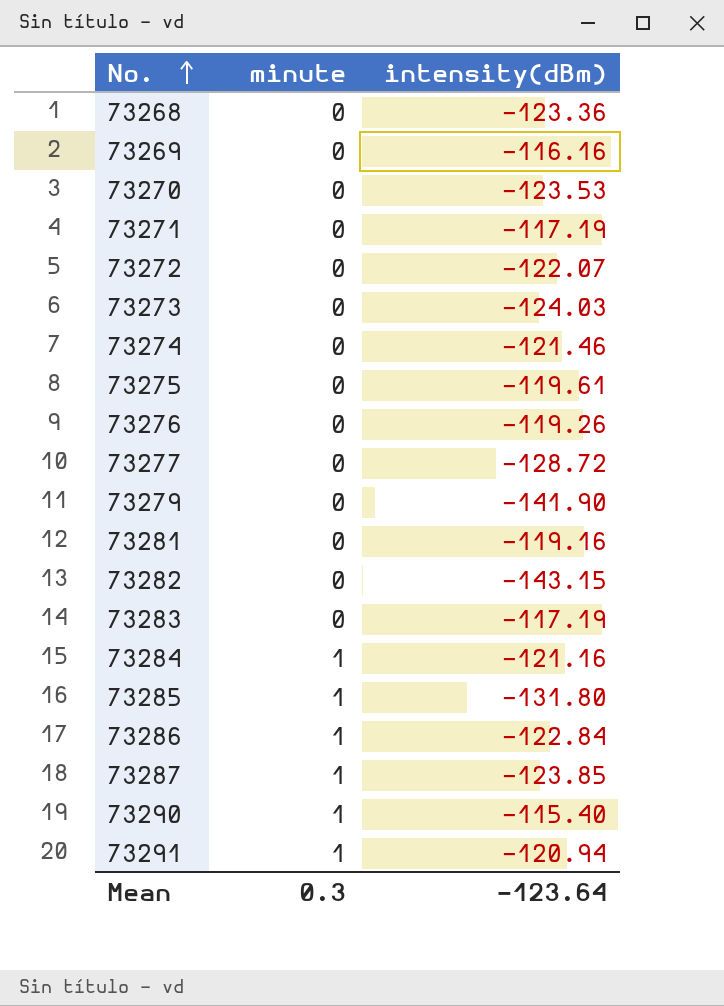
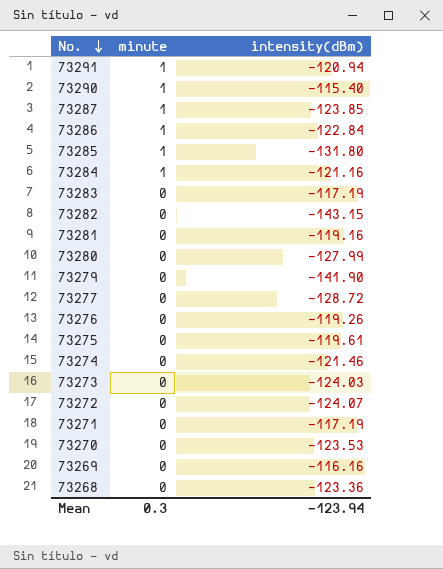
row order: No. ascending -> No. descending
row 73280: none -> 0 | -127.99
73272 | intensity(dBm): -122.07 -> -124.07
Mean | intensity(dBm): -123.64 -> -123.94

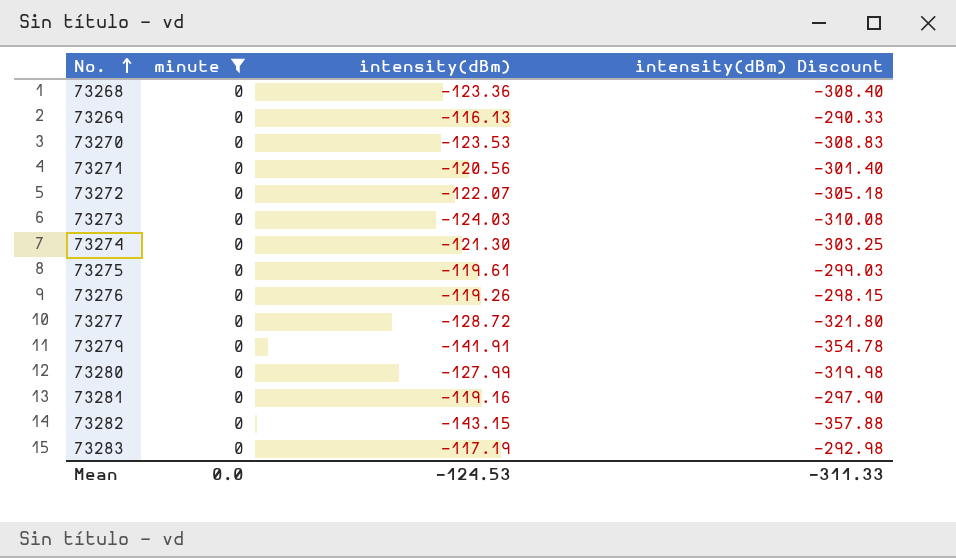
filter: none -> minute = 0
row order: No. descending -> No. ascending
column intensity(dBm) Discount | formula: none -> [intensity(dBm)] * 2.5
73269 | intensity(dBm): -116.16 -> -116.13
73271 | intensity(dBm): -117.19 -> -120.56
73272 | intensity(dBm): -124.07 -> -122.07
73274 | intensity(dBm): -121.46 -> -121.30
73279 | intensity(dBm): -141.90 -> -141.91
Mean | minute: 0.3 -> 0.0
Mean | intensity(dBm): -123.94 -> -124.53

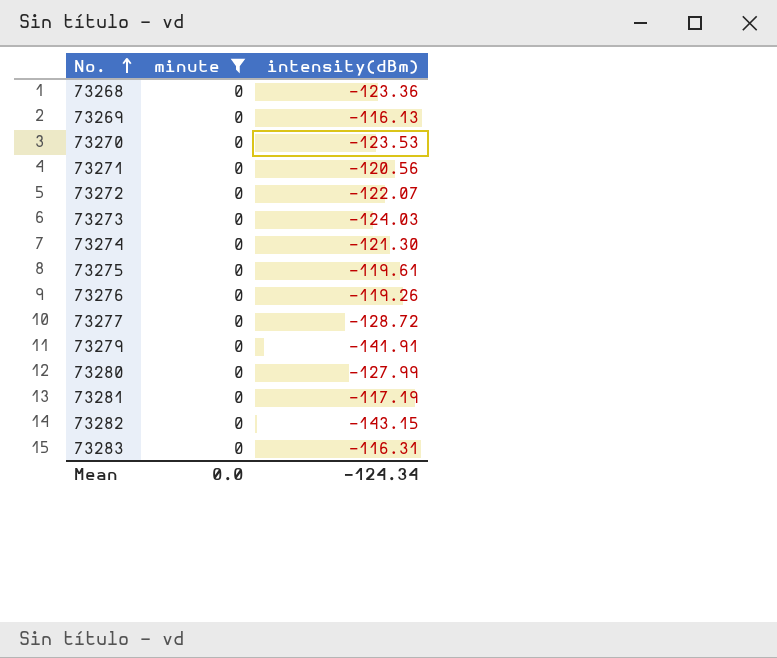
column intensity(dBm) Discount | formula: [intensity(dBm)] * 2.5 -> none
73281 | intensity(dBm): -119.16 -> -117.19
73283 | intensity(dBm): -117.19 -> -116.31
Mean | intensity(dBm): -124.53 -> -124.34

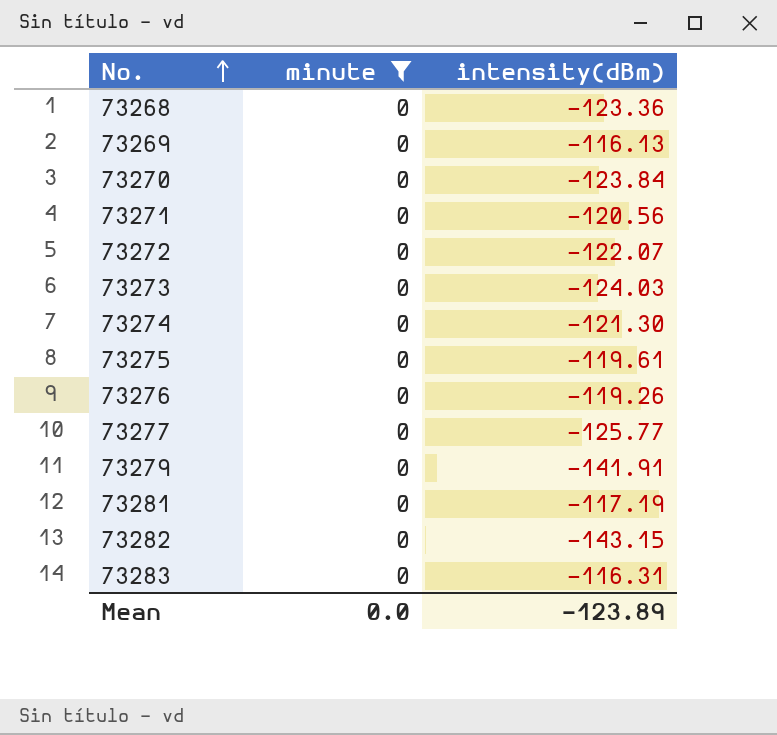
row 73280: 0 | -127.99 -> none
73270 | intensity(dBm): -123.53 -> -123.84
73277 | intensity(dBm): -128.72 -> -125.77
Mean | intensity(dBm): -124.34 -> -123.89

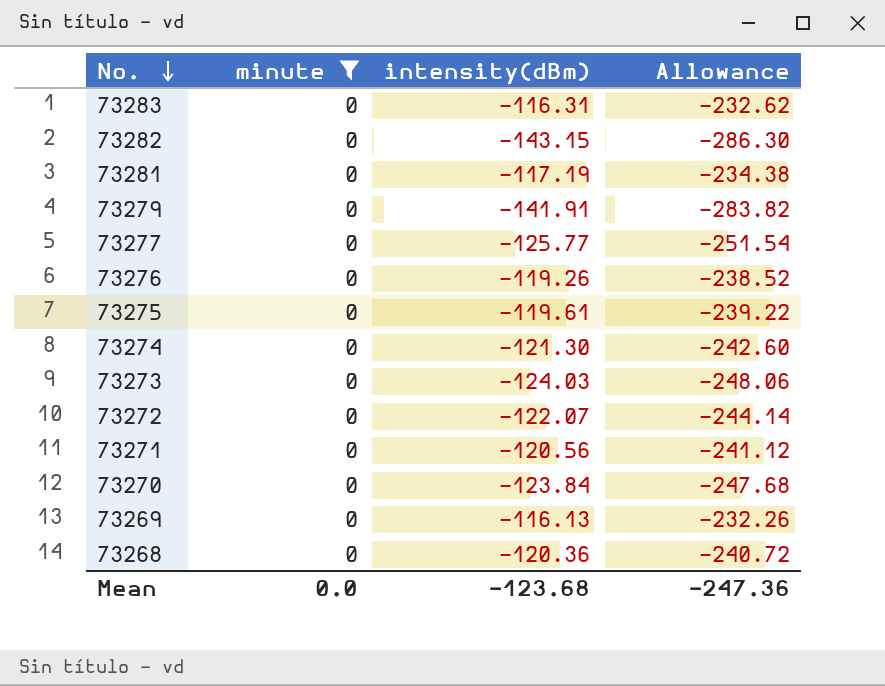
row order: No. ascending -> No. descending
column Allowance | formula: none -> [intensity(dBm)] * 2
73268 | intensity(dBm): -123.36 -> -120.36
Mean | intensity(dBm): -123.89 -> -123.68

